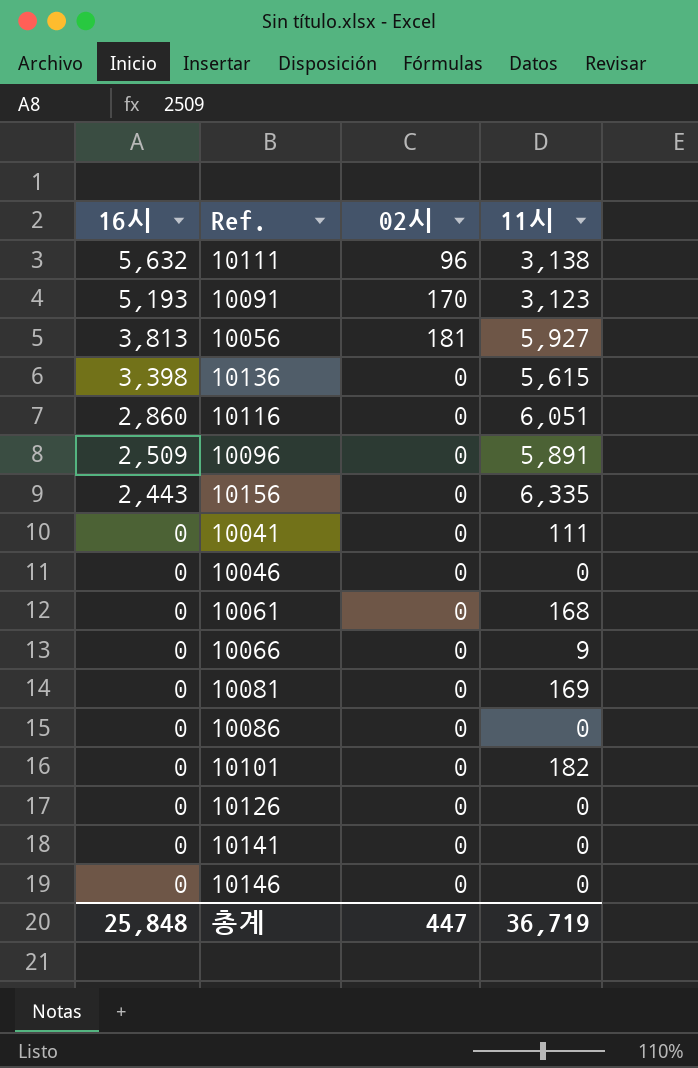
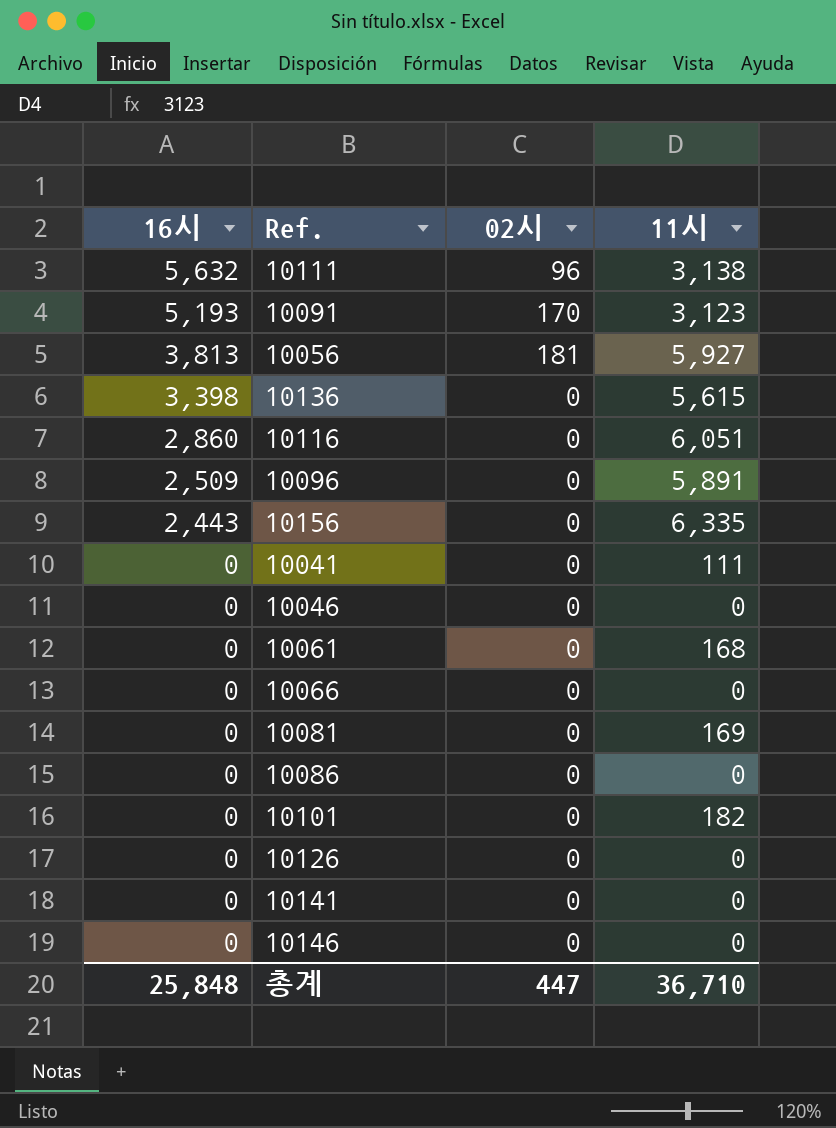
10066 | 11시: 9 -> 0
총계 | 11시: 36,719 -> 36,710

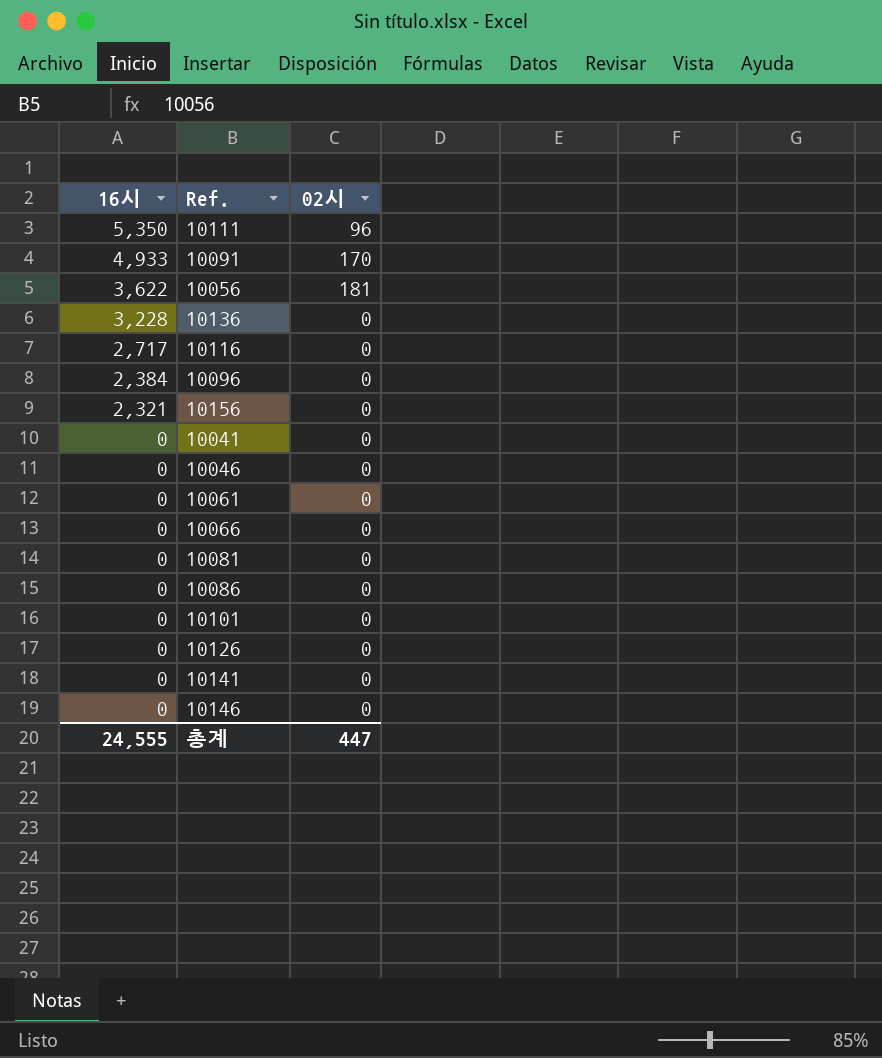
column 11시 | position: 4 -> none
10111 | 16시: 5,632 -> 5,350
10091 | 16시: 5,193 -> 4,933
10056 | 16시: 3,813 -> 3,622
10136 | 16시: 3,398 -> 3,228
10116 | 16시: 2,860 -> 2,717
10096 | 16시: 2,509 -> 2,384
10156 | 16시: 2,443 -> 2,321
총계 | 16시: 25,848 -> 24,555

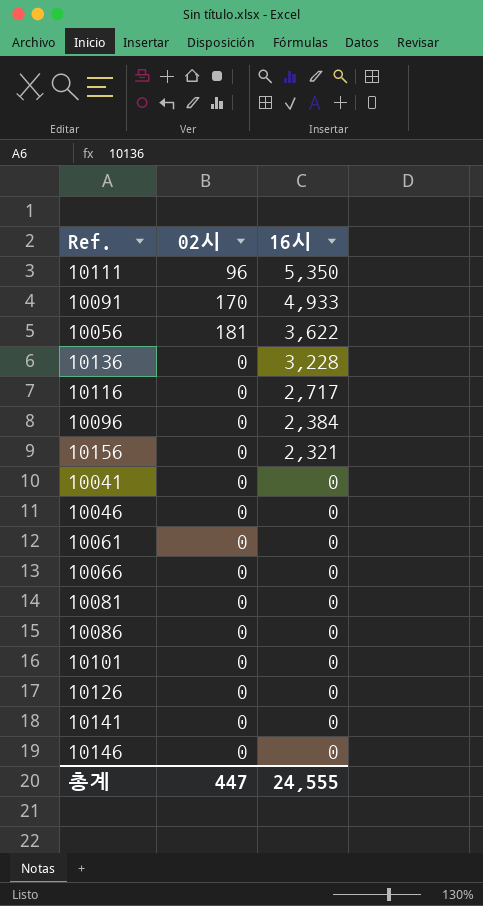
column 16시 | position: 1 -> 3

